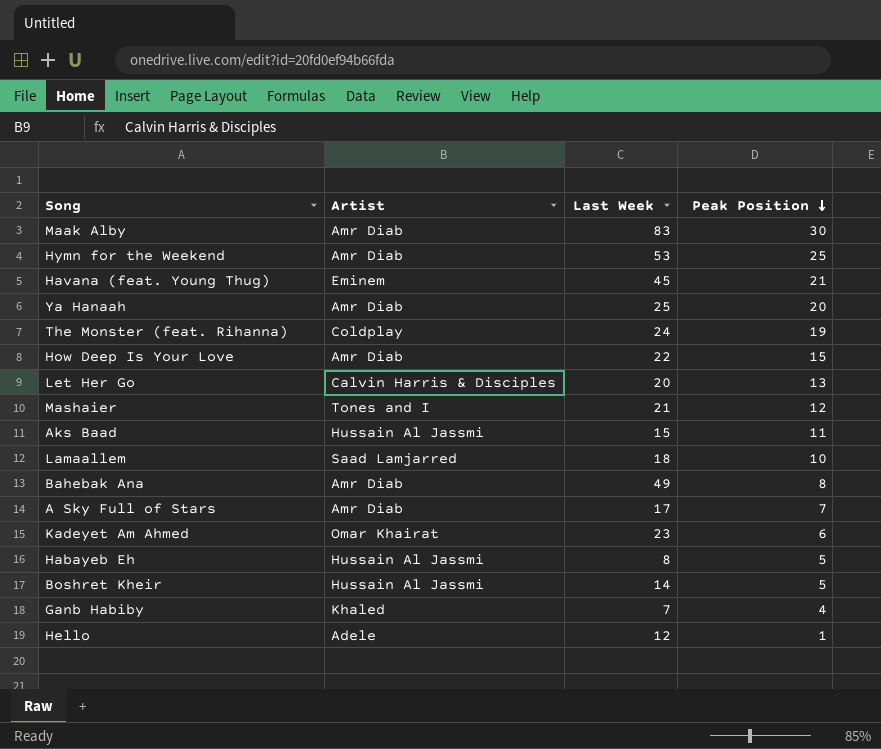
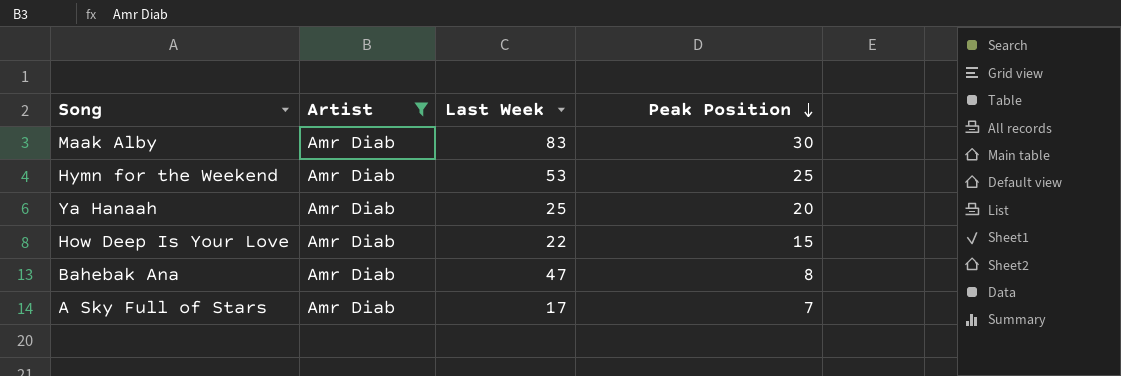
filter: none -> Artist = Amr Diab
Bahebak Ana | Last Week: 49 -> 47

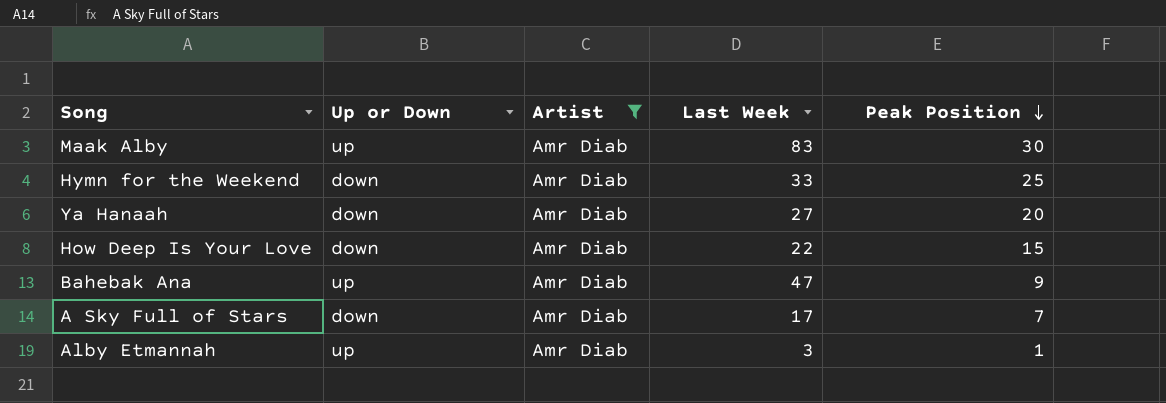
column Up or Down | position: none -> 2
Hymn for the Weekend | Last Week: 53 -> 33
Ya Hanaah | Last Week: 25 -> 27
Bahebak Ana | Peak Position: 8 -> 9
row Alby Etmannah: none -> up | Amr Diab | 3 | 1

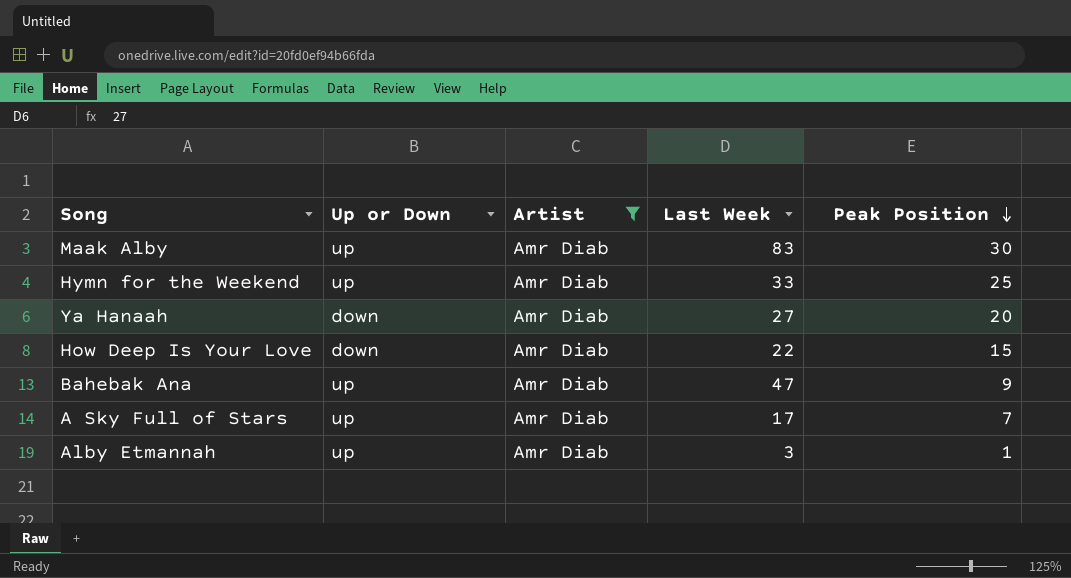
Hymn for the Weekend | Up or Down: down -> up
A Sky Full of Stars | Up or Down: down -> up

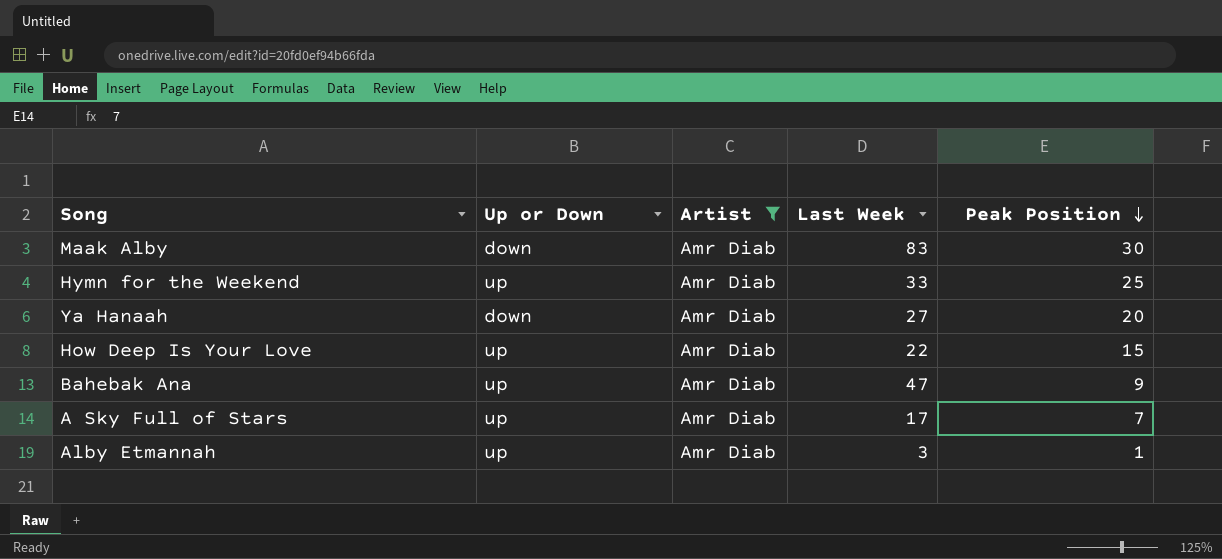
Maak Alby | Up or Down: up -> down
How Deep Is Your Love | Up or Down: down -> up

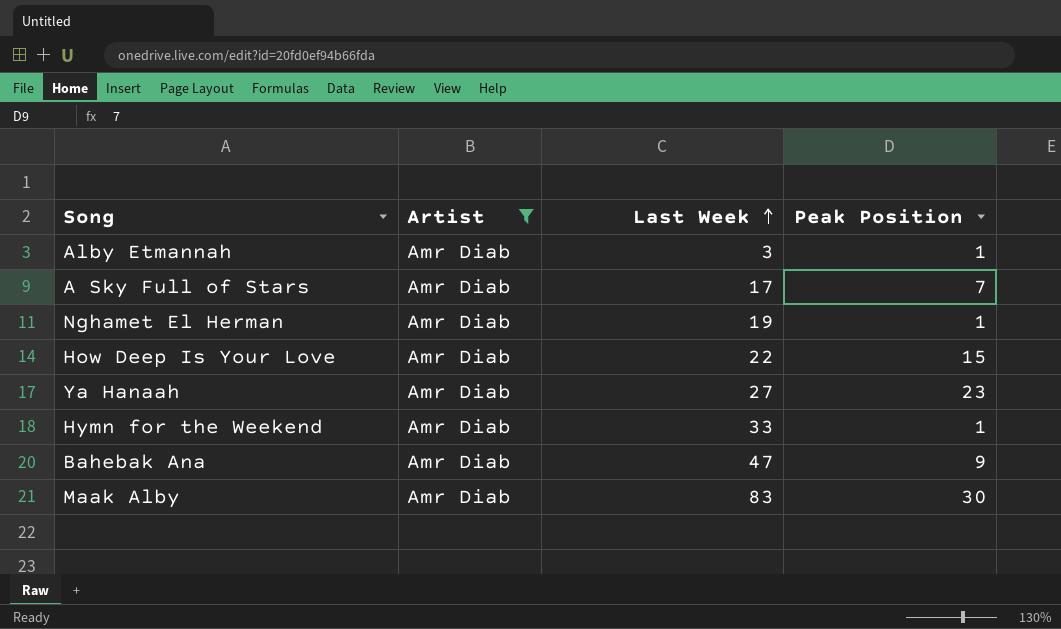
row order: Peak Position descending -> Last Week ascending
column Up or Down | position: 2 -> none
row Nghamet El Herman: none -> Amr Diab | 19 | 1
Ya Hanaah | Peak Position: 20 -> 23
Hymn for the Weekend | Peak Position: 25 -> 1

